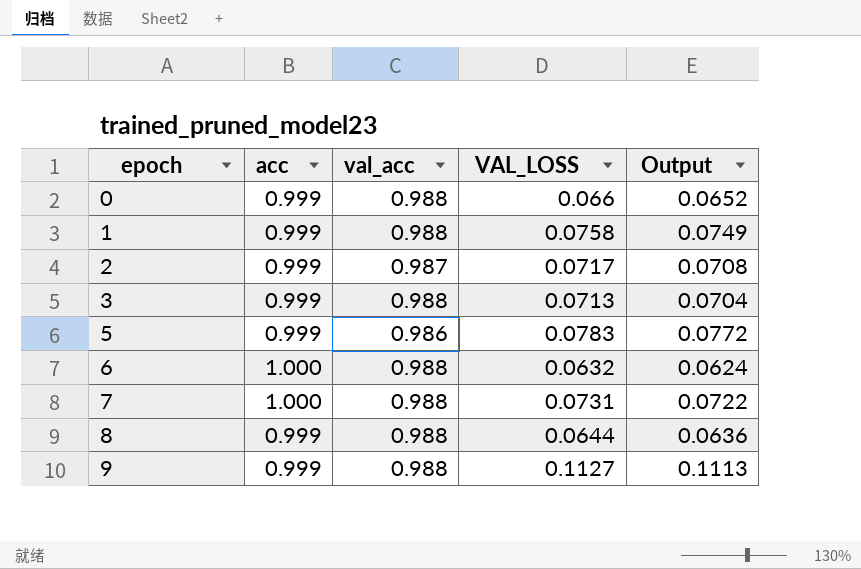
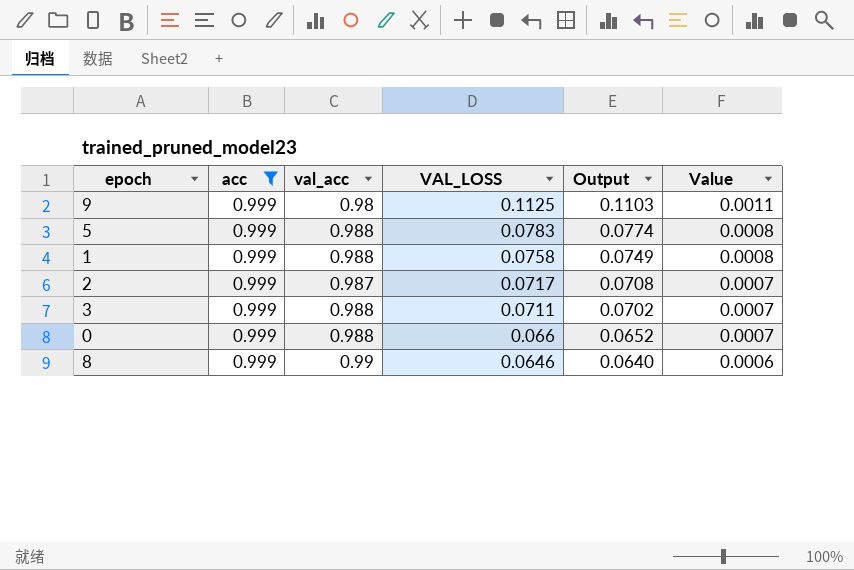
filter: none -> acc = 0.999
row order: epoch ascending -> VAL_LOSS descending
column Value | formula: none -> [VAL_LOSS] * 0.01
9 | val_acc: 0.988 -> 0.98
9 | VAL_LOSS: 0.1127 -> 0.1125
9 | Output: 0.1113 -> 0.1103
5 | val_acc: 0.986 -> 0.988
5 | Output: 0.0772 -> 0.0774
3 | VAL_LOSS: 0.0713 -> 0.0711
3 | Output: 0.0704 -> 0.0702
8 | val_acc: 0.988 -> 0.99
8 | VAL_LOSS: 0.0644 -> 0.0646
8 | Output: 0.0636 -> 0.0640

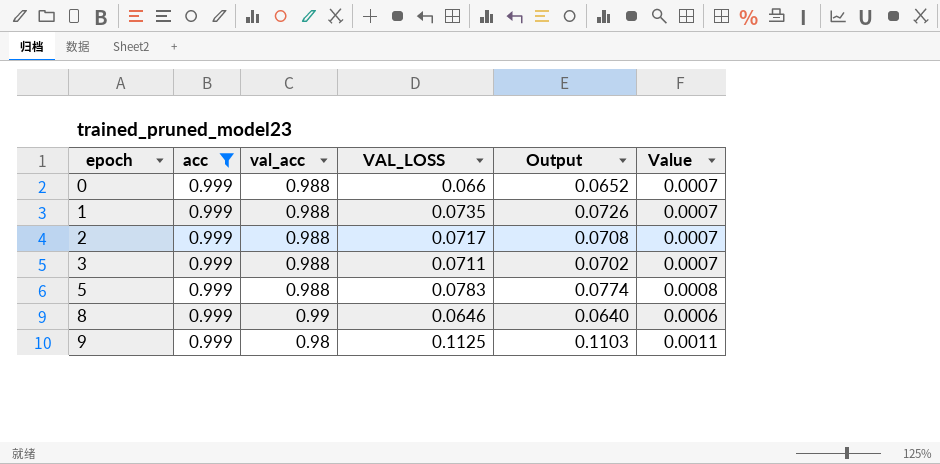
row order: VAL_LOSS descending -> epoch ascending
1 | VAL_LOSS: 0.0758 -> 0.0735
1 | Output: 0.0749 -> 0.0726
1 | Value: 0.0008 -> 0.0007
2 | val_acc: 0.987 -> 0.988

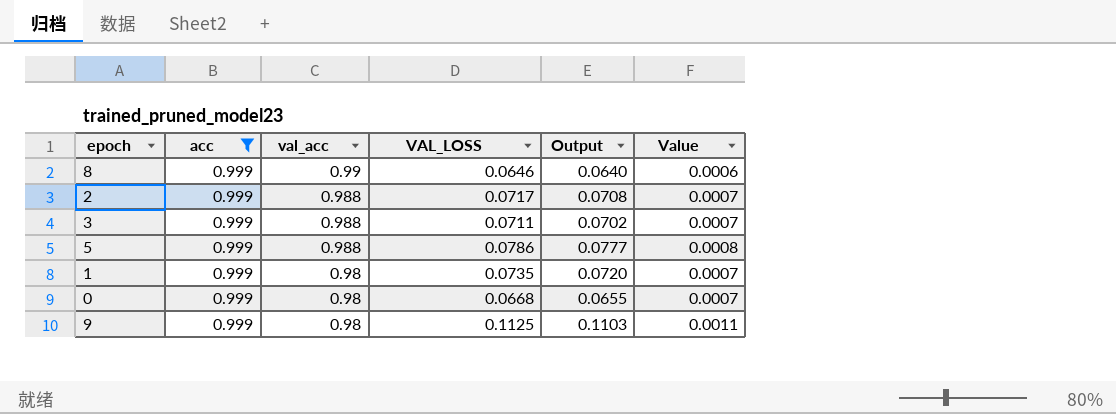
row order: epoch ascending -> val_acc descending
5 | VAL_LOSS: 0.0783 -> 0.0786
5 | Output: 0.0774 -> 0.0777
1 | val_acc: 0.988 -> 0.98
1 | Output: 0.0726 -> 0.0720
0 | val_acc: 0.988 -> 0.98
0 | VAL_LOSS: 0.066 -> 0.0668
0 | Output: 0.0652 -> 0.0655

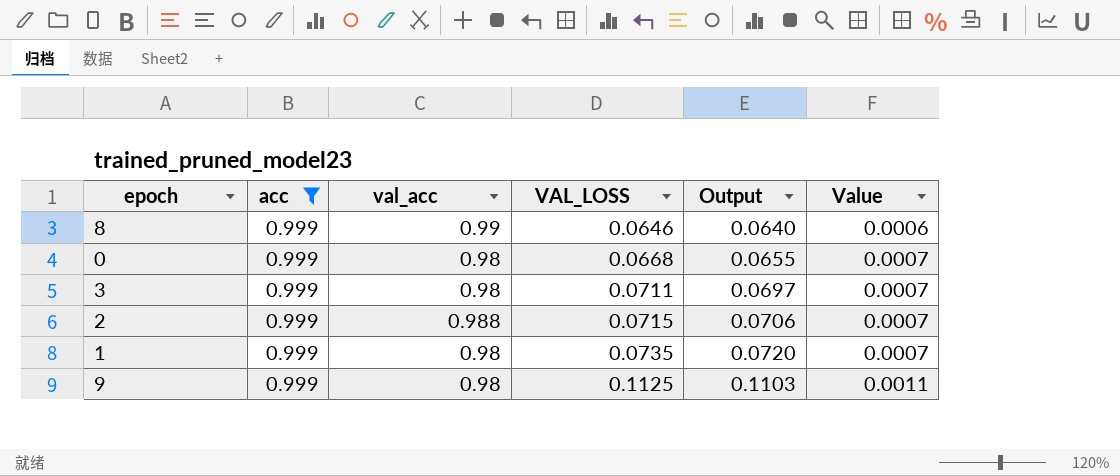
row order: val_acc descending -> VAL_LOSS ascending
row 5: 0.999 | 0.988 | 0.0786 | 0.0777 | 0.0008 -> none
3 | val_acc: 0.988 -> 0.98
3 | Output: 0.0702 -> 0.0697
2 | VAL_LOSS: 0.0717 -> 0.0715
2 | Output: 0.0708 -> 0.0706

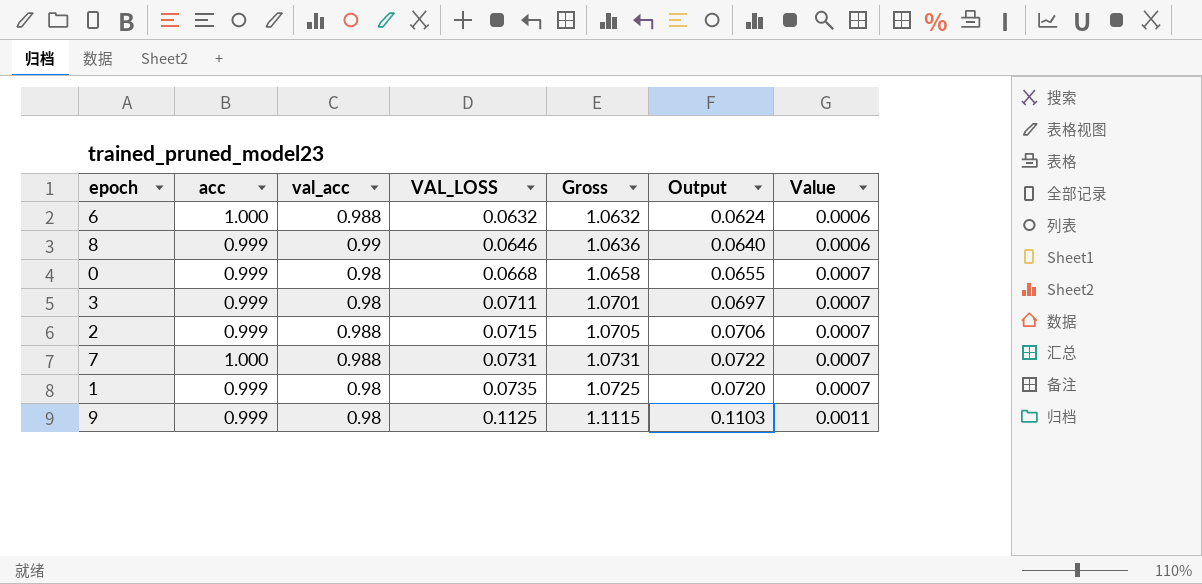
filter: acc = 0.999 -> none
column Gross | formula: none -> [acc] + [VAL_LOSS]

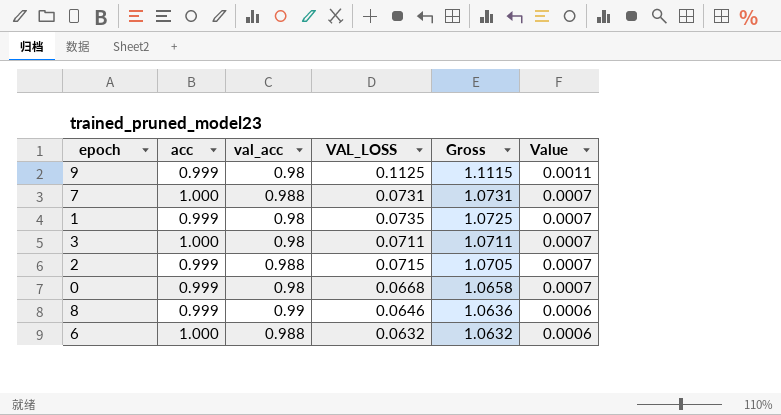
row order: VAL_LOSS ascending -> Gross descending
column Output | formula: [val_acc] * [VAL_LOSS] -> none
3 | acc: 0.999 -> 1.000
3 | Gross: 1.0701 -> 1.0711

